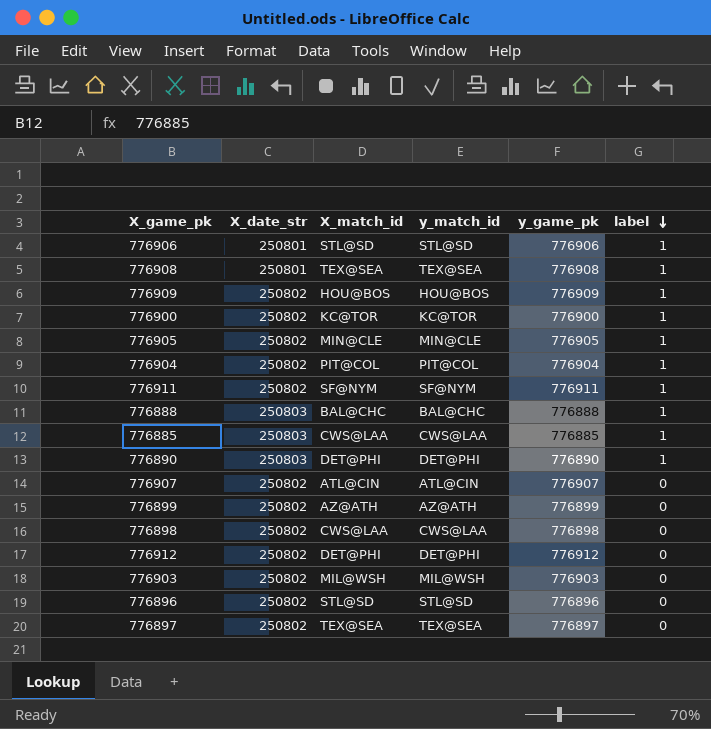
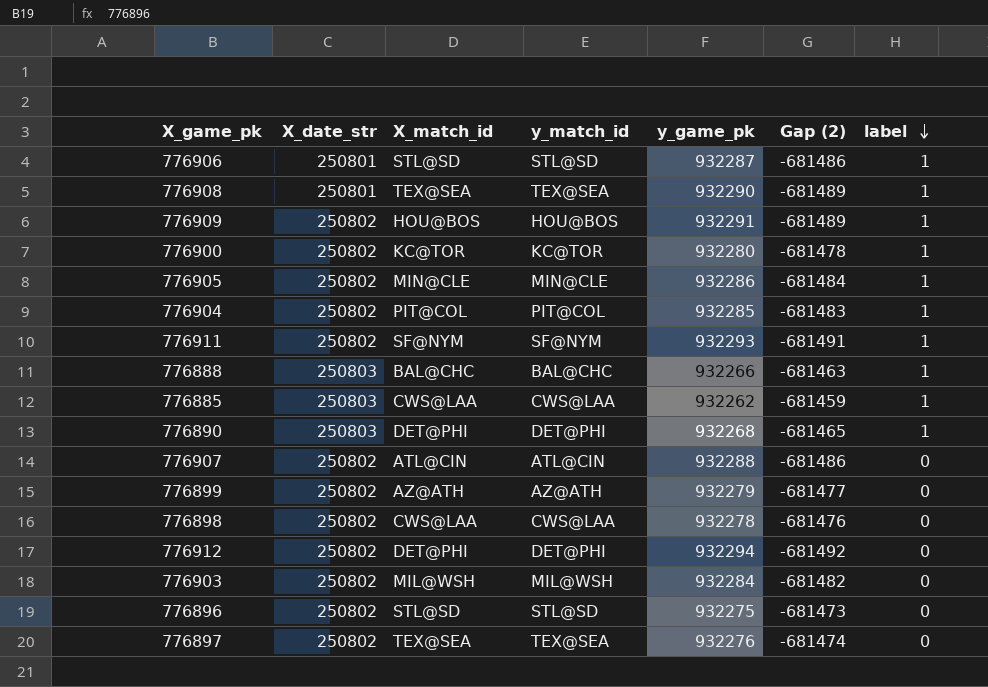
column Gap (2) | formula: none -> [X_date_str] - [y_game_pk]
776906 | y_game_pk: 776906 -> 932287
776908 | y_game_pk: 776908 -> 932290
776909 | y_game_pk: 776909 -> 932291
776900 | y_game_pk: 776900 -> 932280
776905 | y_game_pk: 776905 -> 932286
776904 | y_game_pk: 776904 -> 932285
776911 | y_game_pk: 776911 -> 932293
776888 | y_game_pk: 776888 -> 932266
776885 | y_game_pk: 776885 -> 932262
776890 | y_game_pk: 776890 -> 932268
776907 | y_game_pk: 776907 -> 932288
776899 | y_game_pk: 776899 -> 932279
776898 | y_game_pk: 776898 -> 932278
776912 | y_game_pk: 776912 -> 932294
776903 | y_game_pk: 776903 -> 932284
776896 | y_game_pk: 776896 -> 932275
776897 | y_game_pk: 776897 -> 932276

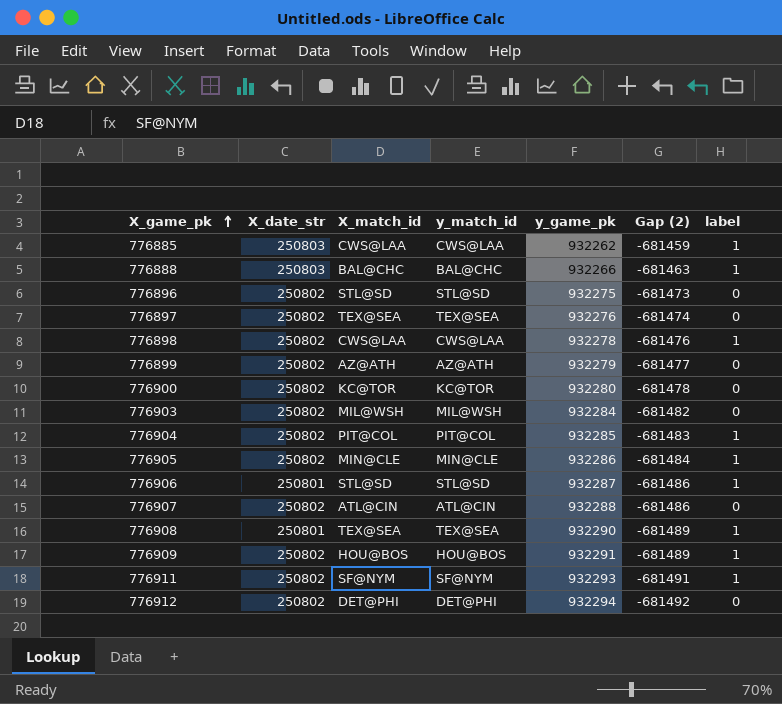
row order: label descending -> X_game_pk ascending
row 776890: 250803 | DET@PHI | DET@PHI | 932268 | -681465 | 1 -> none
776898 | label: 0 -> 1
776900 | label: 1 -> 0

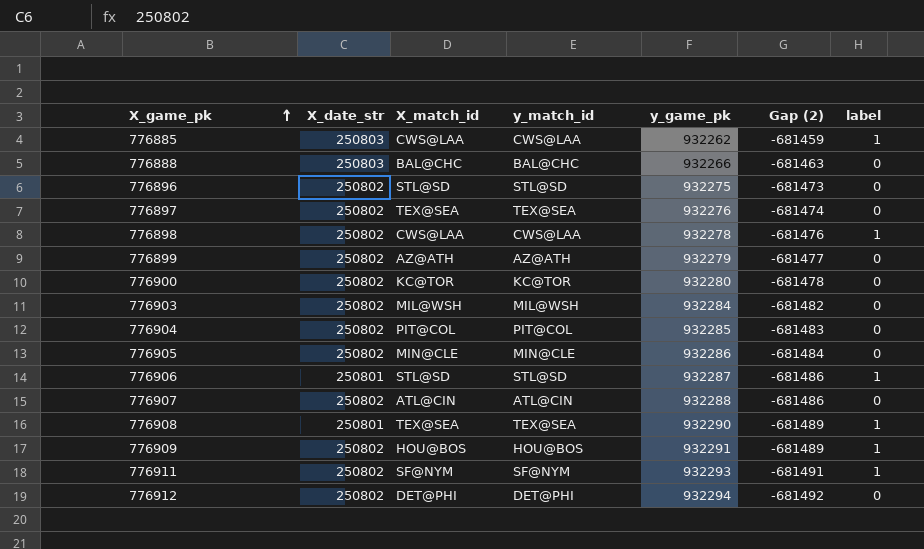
776888 | label: 1 -> 0
776904 | label: 1 -> 0
776905 | label: 1 -> 0

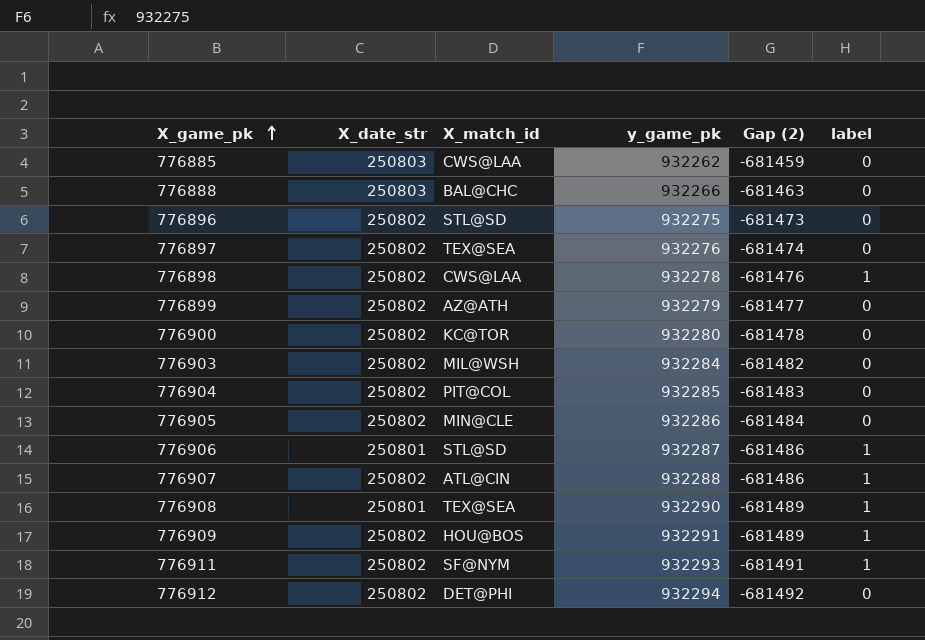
column y_match_id | position: 4 -> none
776885 | label: 1 -> 0
776907 | label: 0 -> 1

